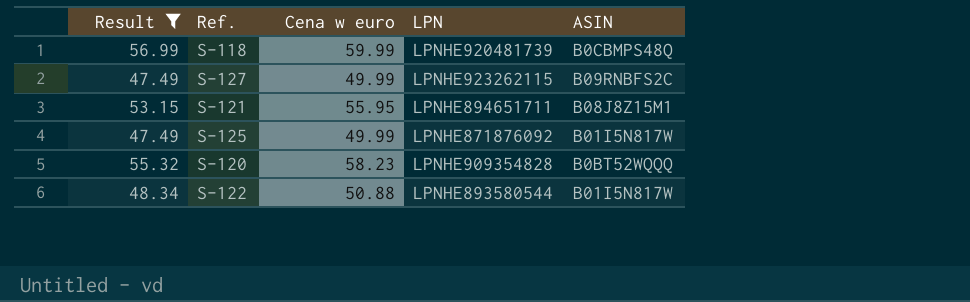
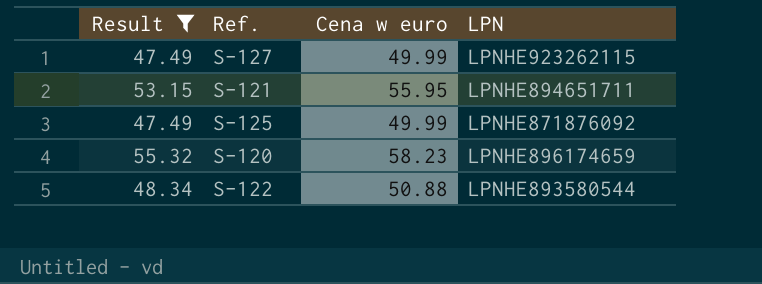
column ASIN | position: 5 -> none
row S-118: 56.99 | 59.99 | LPNHE920481739 | B0CBMPS48Q -> none
S-120 | LPN: LPNHE909354828 -> LPNHE896174659

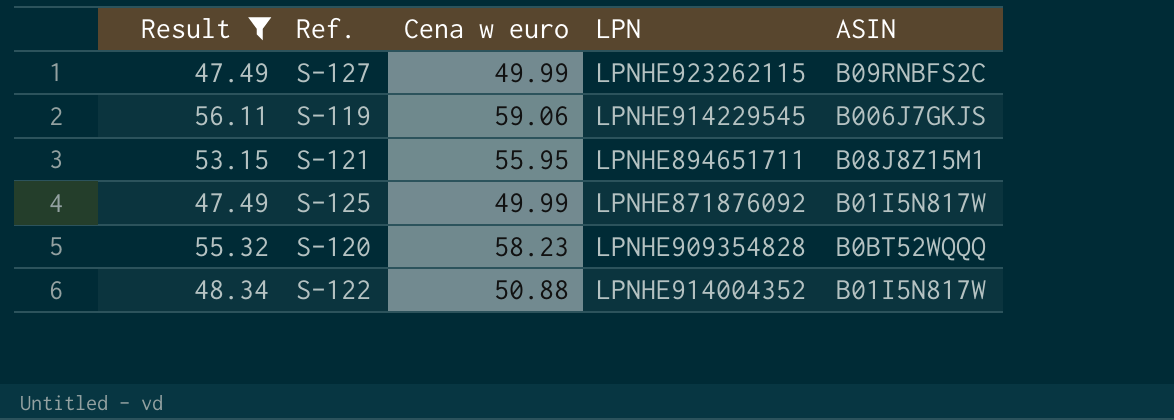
column ASIN | position: none -> 5
row S-119: none -> 56.11 | 59.06 | LPNHE914229545 | B006J7GKJS
S-120 | LPN: LPNHE896174659 -> LPNHE909354828
S-122 | LPN: LPNHE893580544 -> LPNHE914004352

